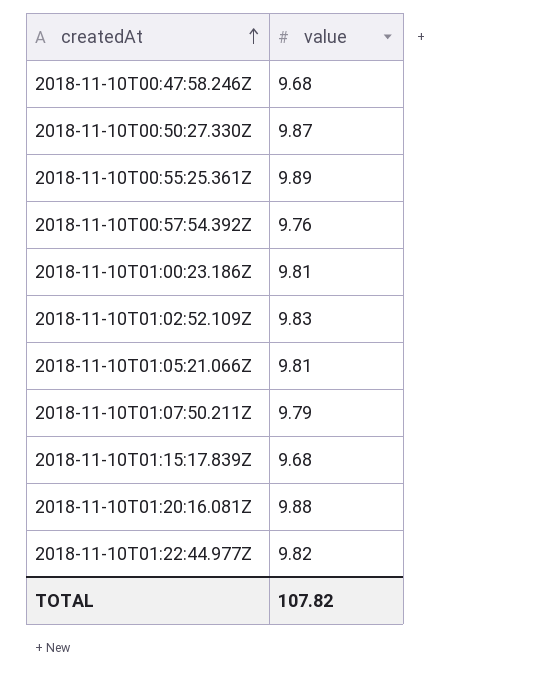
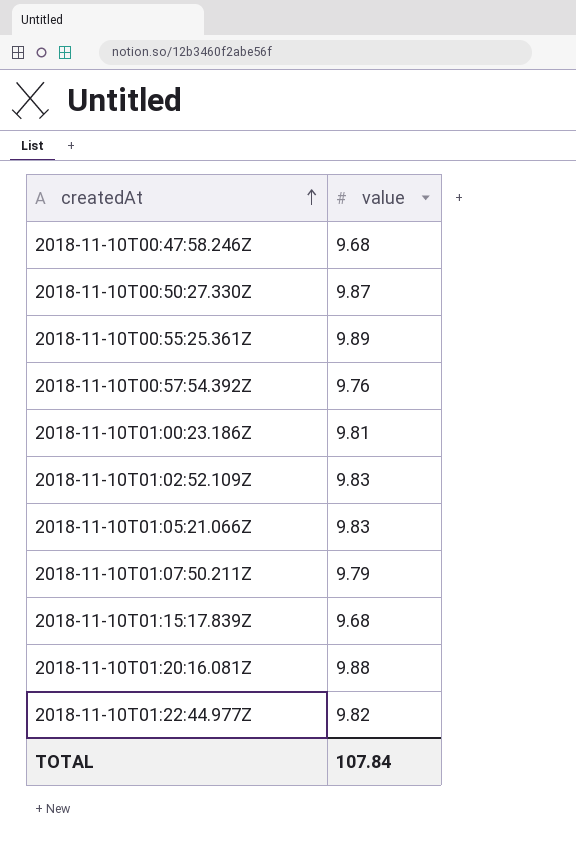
2018-11-10T01:05:21.066Z | value: 9.81 -> 9.83
TOTAL | value: 107.82 -> 107.84

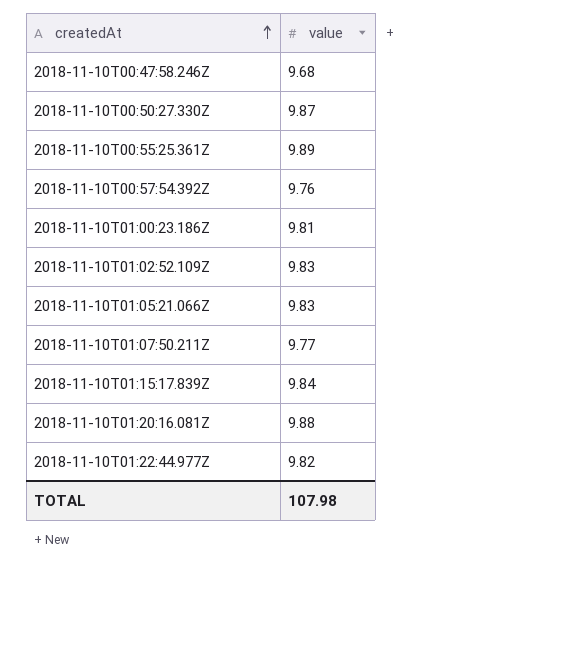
2018-11-10T01:07:50.211Z | value: 9.79 -> 9.77
2018-11-10T01:15:17.839Z | value: 9.68 -> 9.84
TOTAL | value: 107.84 -> 107.98

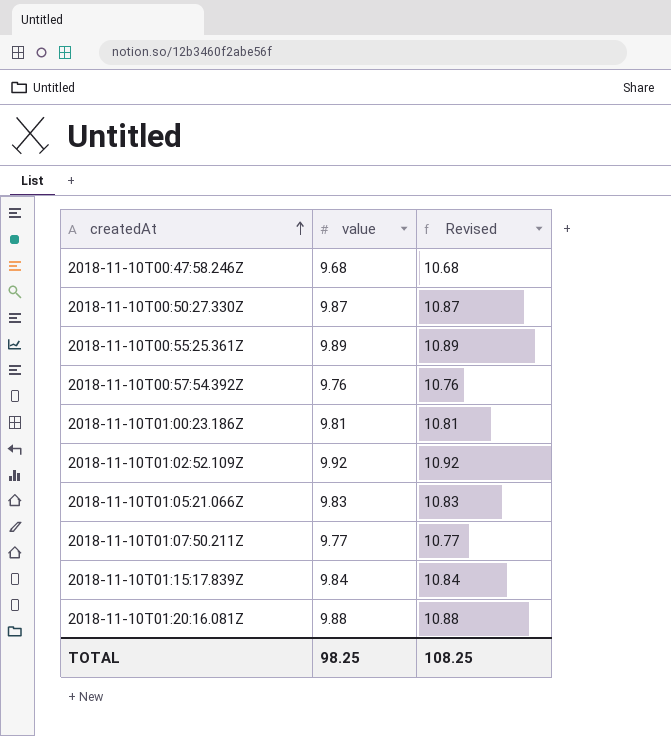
column Revised | formula: none -> [value] + 1
row 2018-11-10T01:22:44.977Z: 9.82 -> none
2018-11-10T01:02:52.109Z | value: 9.83 -> 9.92
TOTAL | value: 107.98 -> 98.25

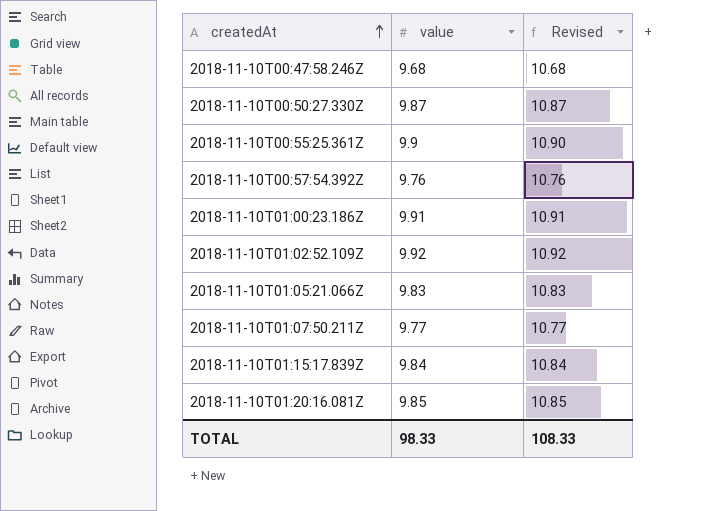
2018-11-10T00:55:25.361Z | value: 9.89 -> 9.9
2018-11-10T00:55:25.361Z | Revised: 10.89 -> 10.90
2018-11-10T01:00:23.186Z | value: 9.81 -> 9.91
2018-11-10T01:00:23.186Z | Revised: 10.81 -> 10.91
2018-11-10T01:20:16.081Z | value: 9.88 -> 9.85
2018-11-10T01:20:16.081Z | Revised: 10.88 -> 10.85
TOTAL | value: 98.25 -> 98.33
TOTAL | Revised: 108.25 -> 108.33

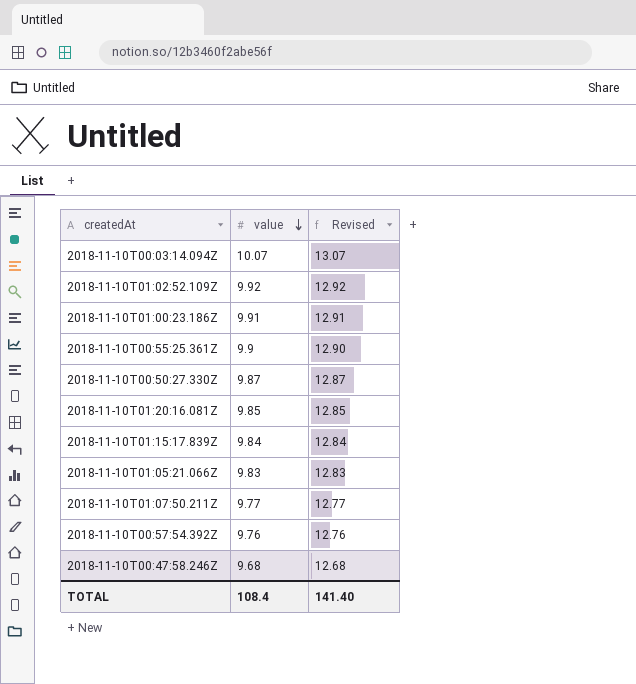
row order: createdAt ascending -> value descending
column Revised | formula: [value] + 1 -> [value] + 3
row 2018-11-10T00:03:14.094Z: none -> 10.07 | 13.07
TOTAL | value: 98.33 -> 108.4
TOTAL | Revised: 108.33 -> 141.40

